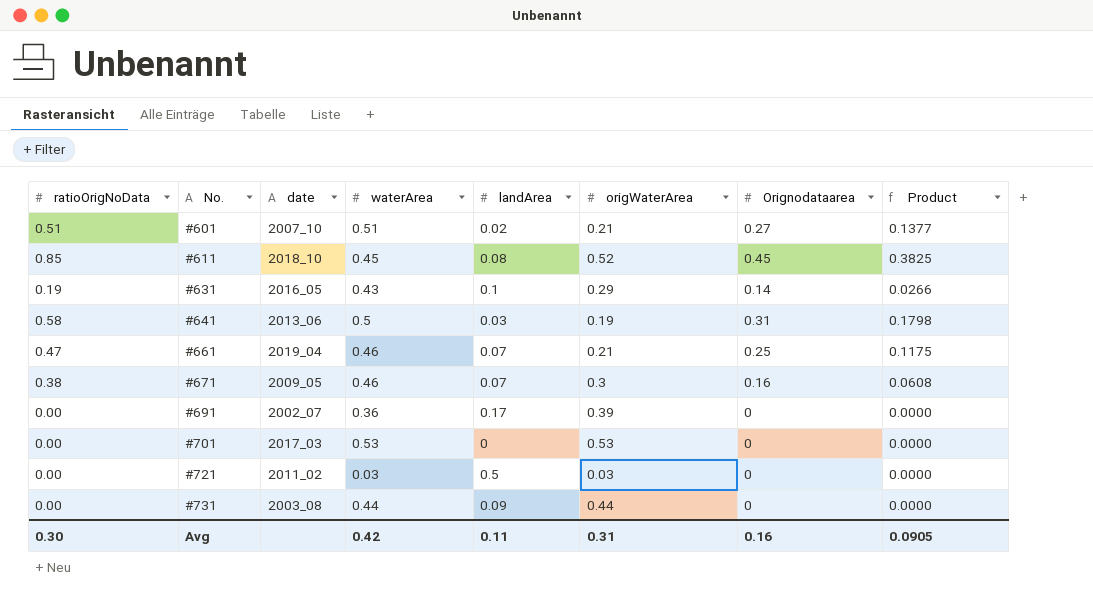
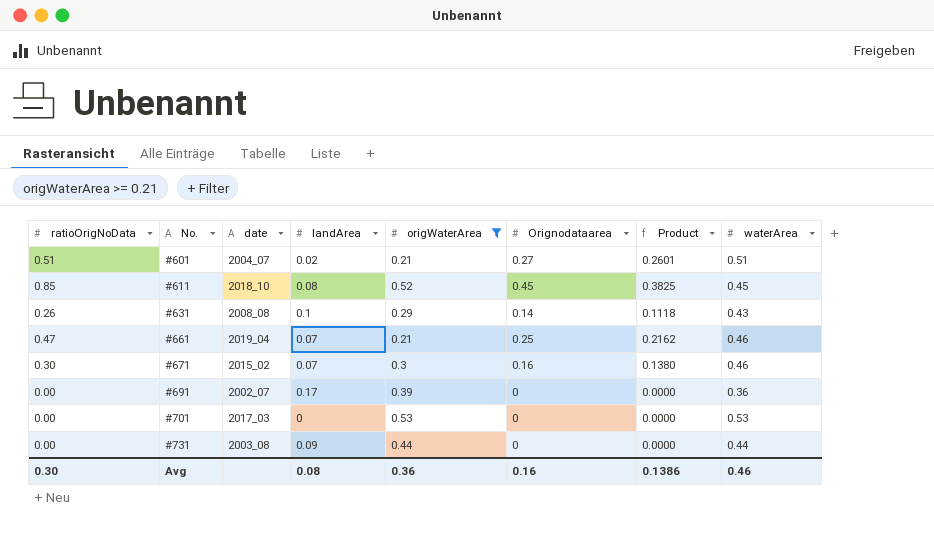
filter: none -> origWaterArea >= 0.21
column Product | formula: [ratioOrigNoData] * [Orignodataarea] -> [ratioOrigNoData] * [waterArea]
column waterArea | position: 4 -> 8
#601 | date: 2007_10 -> 2004_07
#631 | ratioOrigNoData: 0.19 -> 0.26
#631 | date: 2016_05 -> 2008_08
#671 | ratioOrigNoData: 0.38 -> 0.30
#671 | date: 2009_05 -> 2015_02
Avg | landArea: 0.11 -> 0.08
Avg | origWaterArea: 0.31 -> 0.36
Avg | Product: 0.0905 -> 0.1386
Avg | waterArea: 0.42 -> 0.46

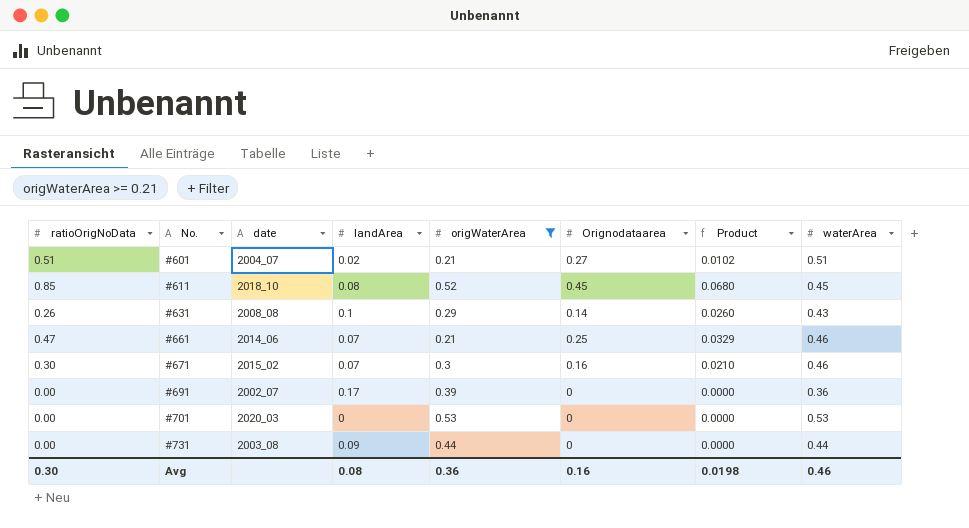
column Product | formula: [ratioOrigNoData] * [waterArea] -> [ratioOrigNoData] * [landArea]
#661 | date: 2019_04 -> 2014_06
#701 | date: 2017_03 -> 2020_03
Avg | Product: 0.1386 -> 0.0198

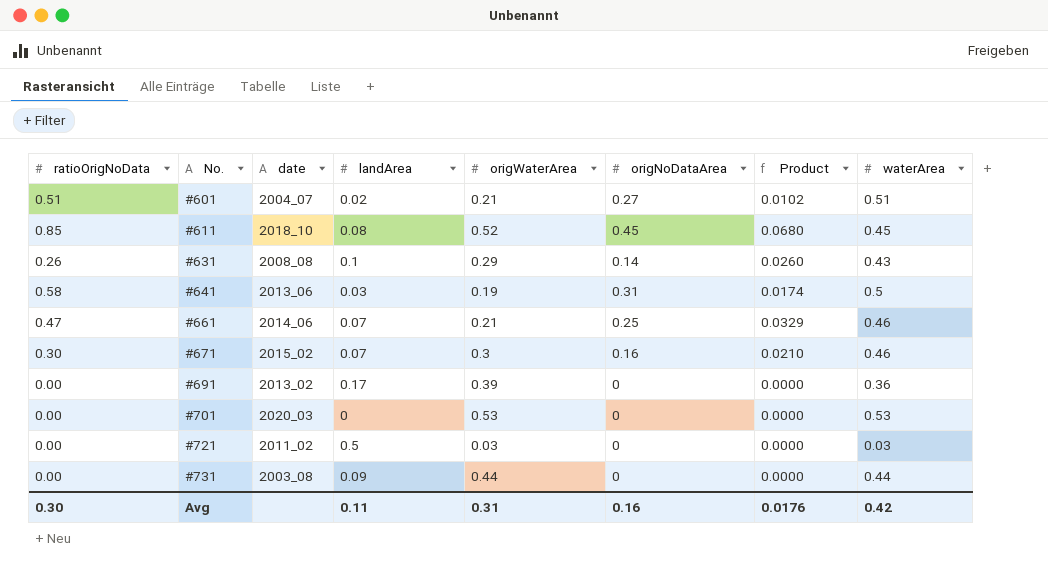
filter: origWaterArea >= 0.21 -> none
column name: Orignodataarea -> origNoDataArea
#691 | date: 2002_07 -> 2013_02
Avg | landArea: 0.08 -> 0.11
Avg | origWaterArea: 0.36 -> 0.31
Avg | Product: 0.0198 -> 0.0176
Avg | waterArea: 0.46 -> 0.42

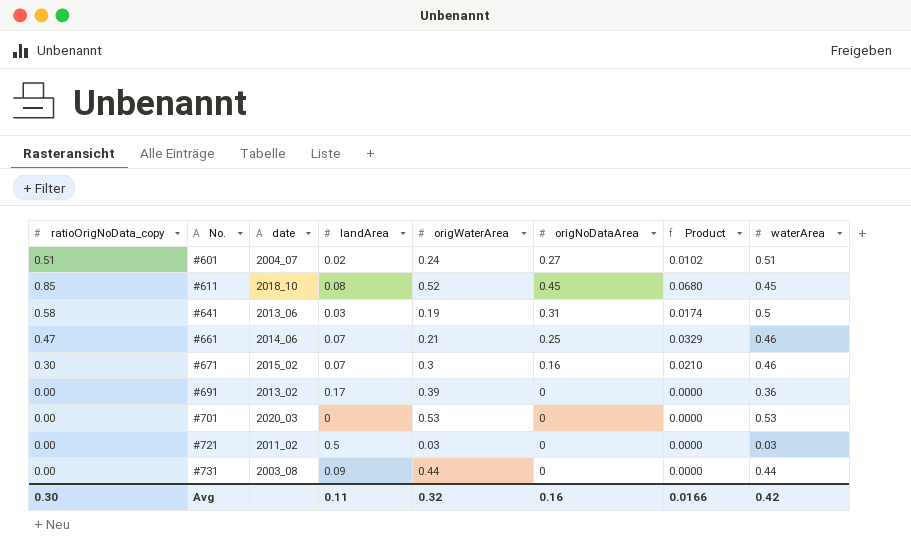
column name: ratioOrigNoData -> ratioOrigNoData_copy
row #631: 0.26 | 2008_08 | 0.1 | 0.29 | 0.14 | 0.0260 | 0.43 -> none
#601 | origWaterArea: 0.21 -> 0.24
Avg | origWaterArea: 0.31 -> 0.32
Avg | Product: 0.0176 -> 0.0166

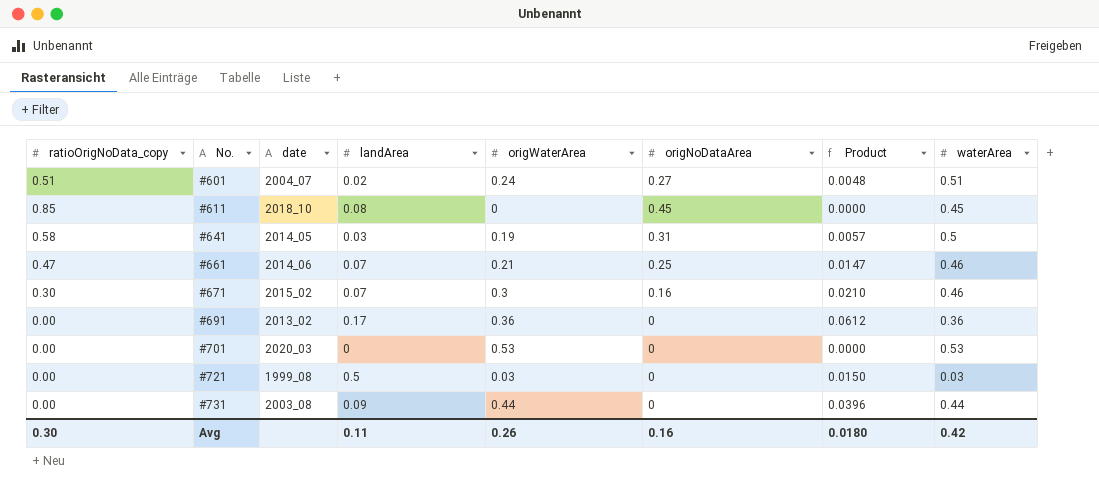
column Product | formula: [ratioOrigNoData_copy] * [landArea] -> [landArea] * [origWaterArea]
#611 | origWaterArea: 0.52 -> 0
#641 | date: 2013_06 -> 2014_05
#691 | origWaterArea: 0.39 -> 0.36
#721 | date: 2011_02 -> 1999_08
Avg | origWaterArea: 0.32 -> 0.26
Avg | Product: 0.0166 -> 0.0180

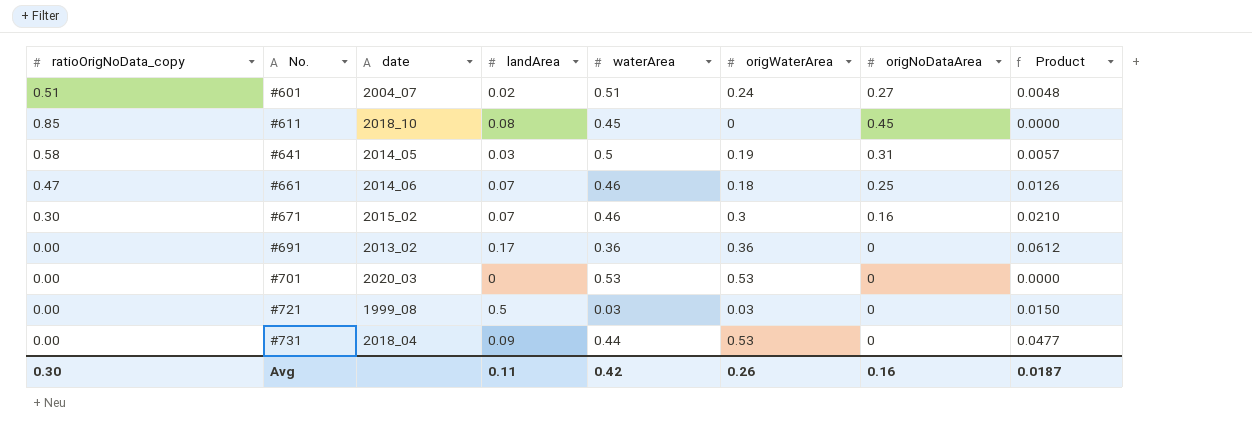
column waterArea | position: 8 -> 5
#661 | origWaterArea: 0.21 -> 0.18
#661 | Product: 0.0147 -> 0.0126
#731 | date: 2003_08 -> 2018_04
#731 | origWaterArea: 0.44 -> 0.53
#731 | Product: 0.0396 -> 0.0477
Avg | Product: 0.0180 -> 0.0187

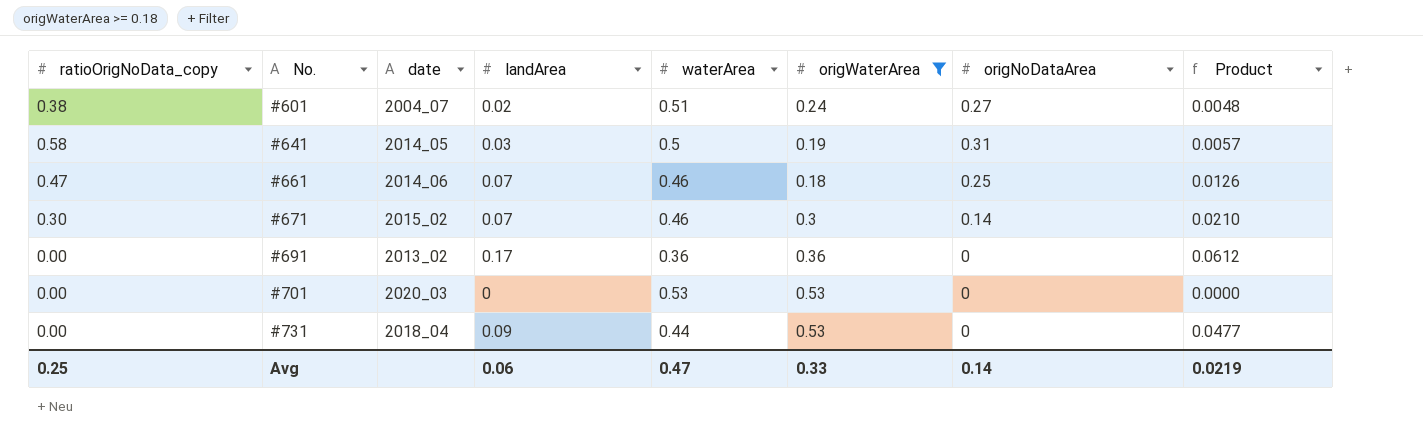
filter: none -> origWaterArea >= 0.18
#601 | ratioOrigNoData_copy: 0.51 -> 0.38
#671 | origNoDataArea: 0.16 -> 0.14
Avg | ratioOrigNoData_copy: 0.30 -> 0.25
Avg | landArea: 0.11 -> 0.06
Avg | waterArea: 0.42 -> 0.47
Avg | origWaterArea: 0.26 -> 0.33
Avg | origNoDataArea: 0.16 -> 0.14
Avg | Product: 0.0187 -> 0.0219

